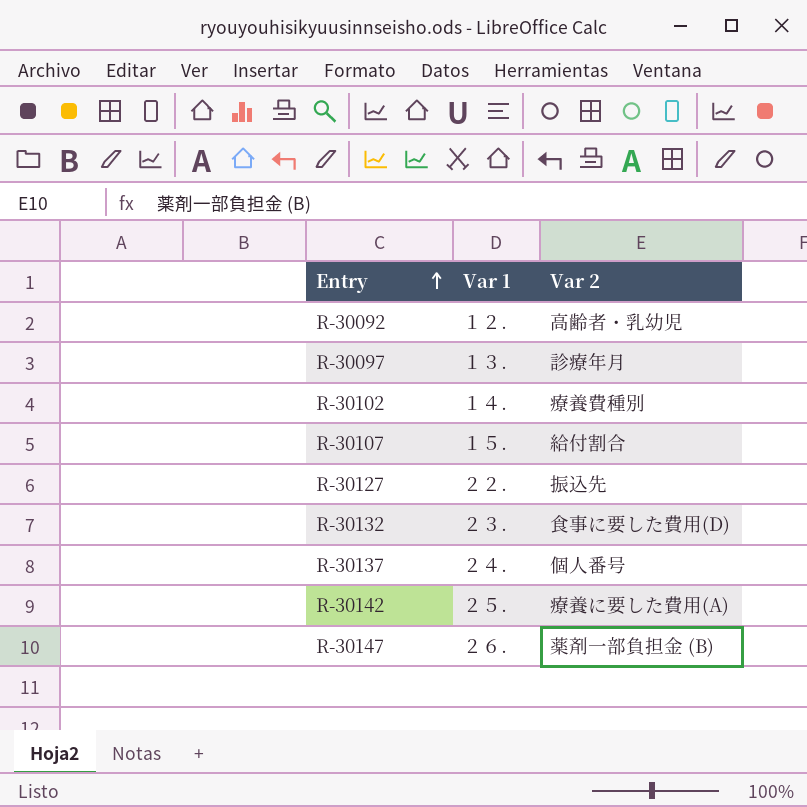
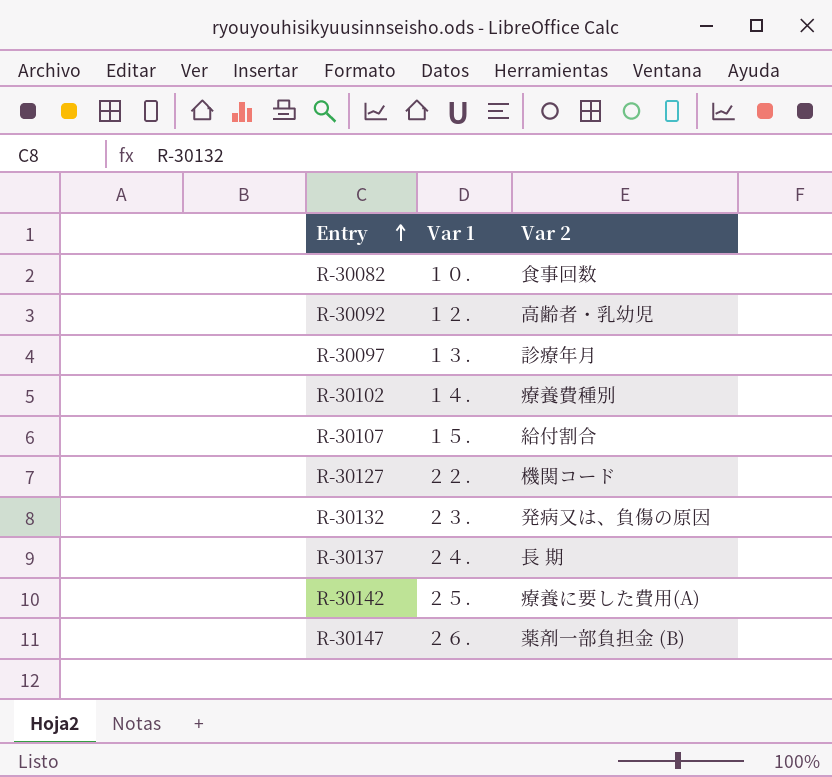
row R-30082: none -> １０. | 食事回数
R-30127 | Var 2: 振込先 -> 機関コード
R-30132 | Var 2: 食事に要した費用(D) -> 発病又は、負傷の原因
R-30137 | Var 2: 個人番号 -> 長 期

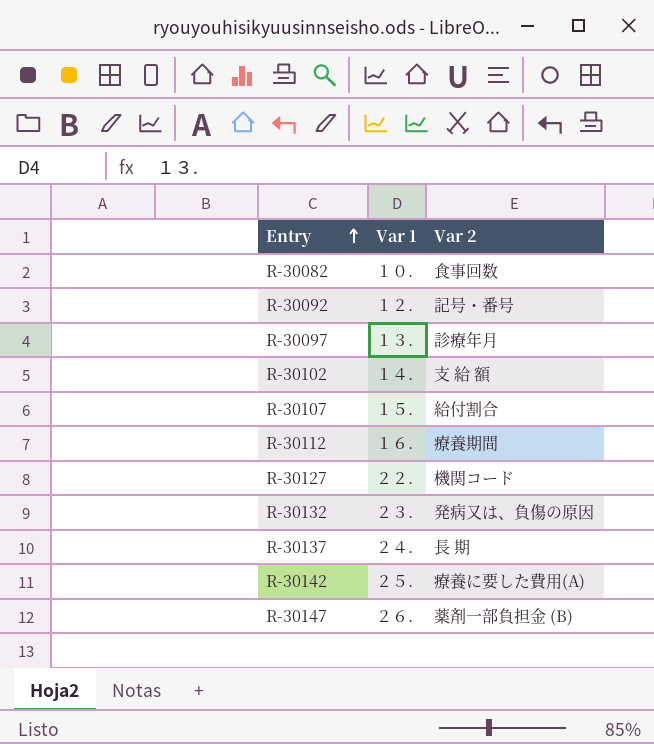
R-30092 | Var 2: 高齢者・乳幼児 -> 記号・番号
R-30102 | Var 2: 療養費種別 -> 支 給 額
row R-30112: none -> １６. | 療養期間

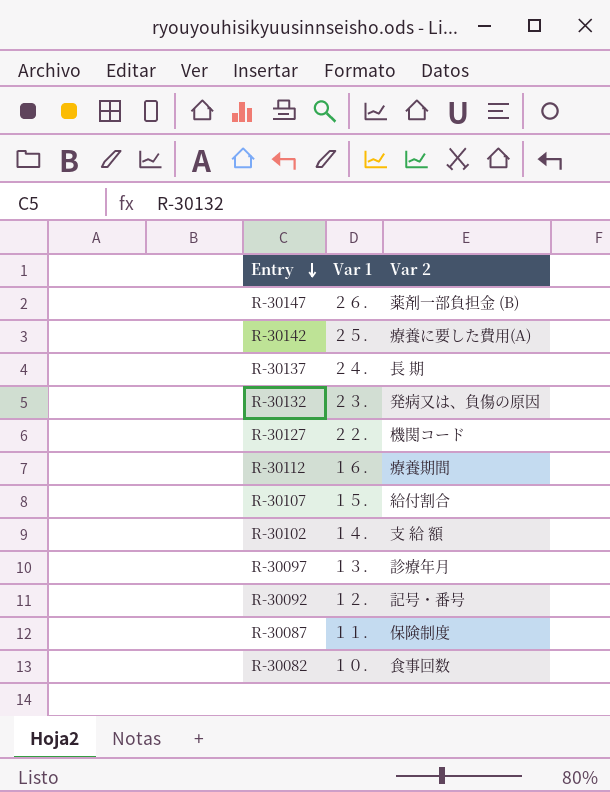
row order: Entry ascending -> Entry descending
row R-30087: none -> １１. | 保険制度

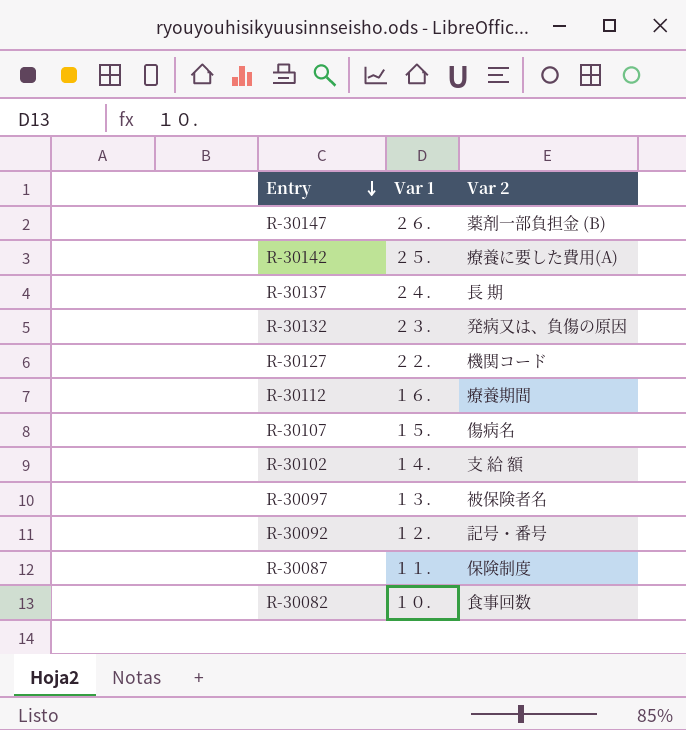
R-30107 | Var 2: 給付割合 -> 傷病名
R-30097 | Var 2: 診療年月 -> 被保険者名

